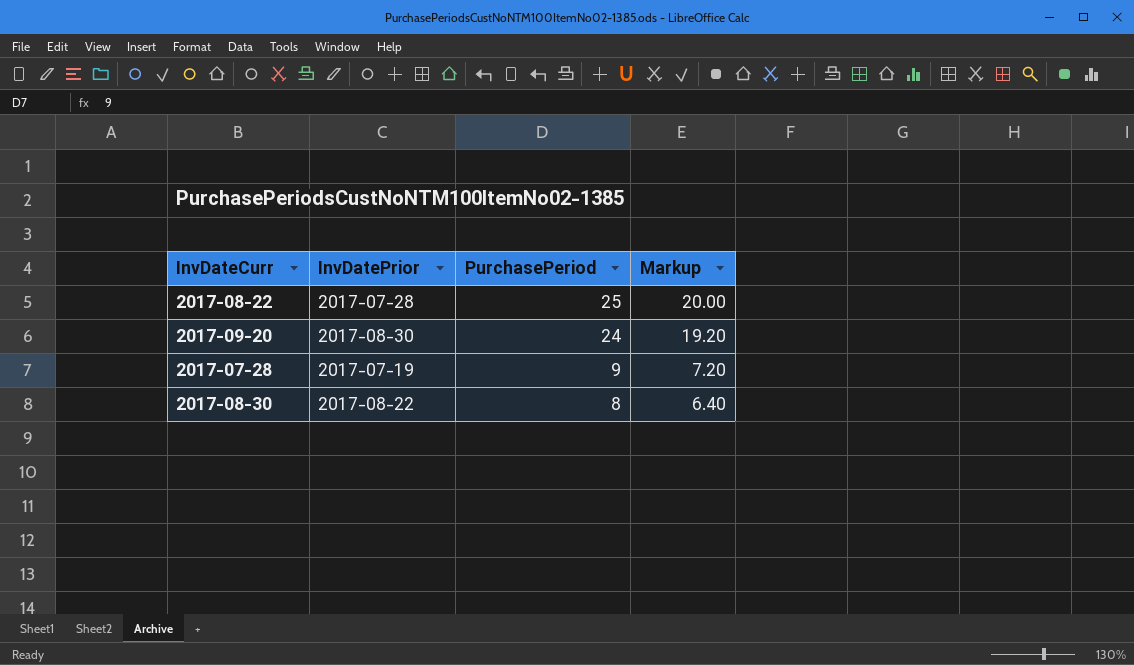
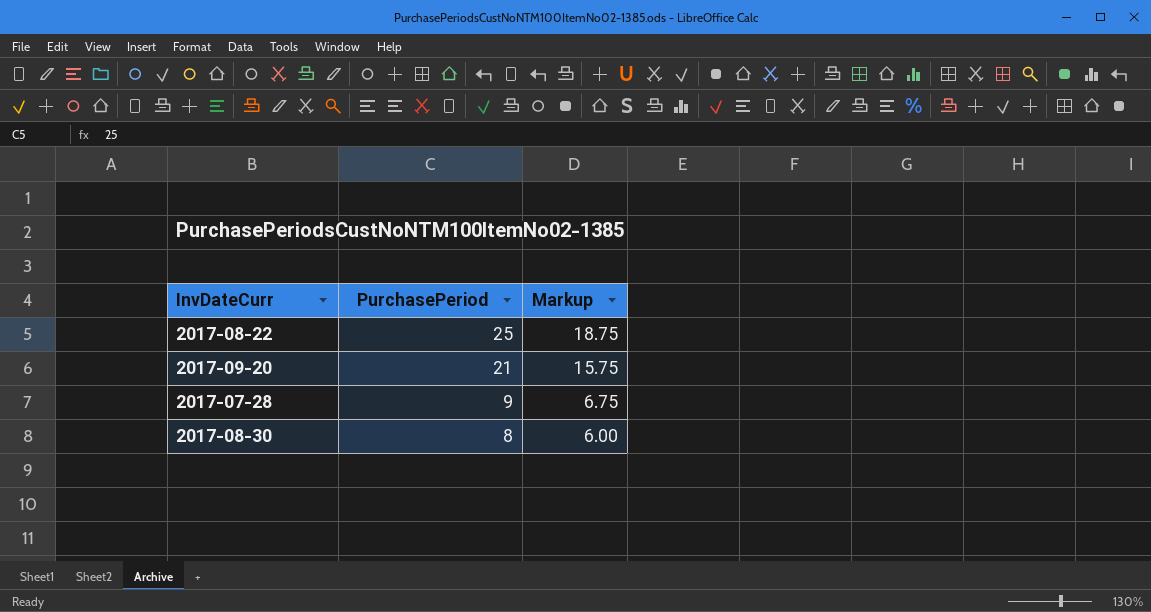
column InvDatePrior | position: 2 -> none
column Markup | formula: [PurchasePeriod] * 0.8 -> [PurchasePeriod] * 0.75
2017-09-20 | PurchasePeriod: 24 -> 21

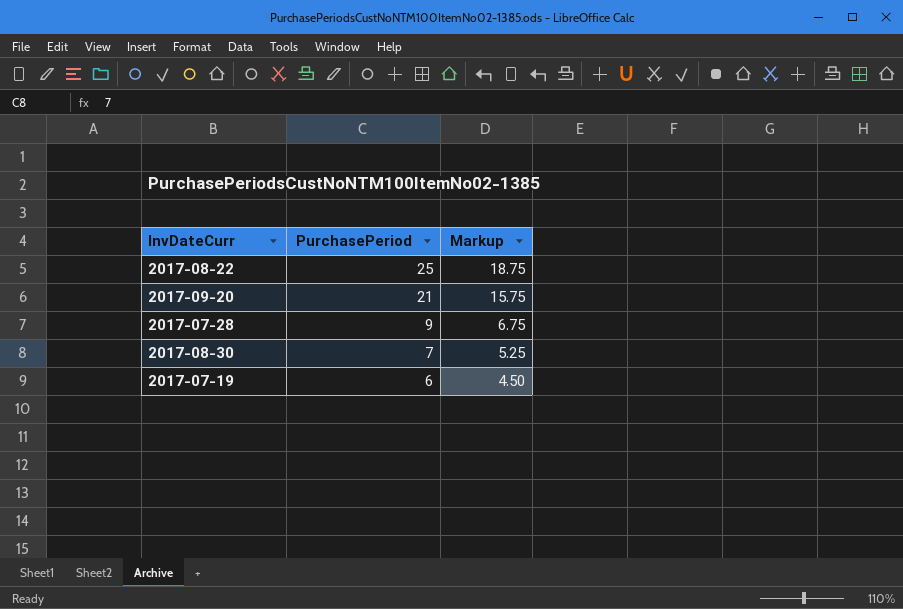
2017-08-30 | PurchasePeriod: 8 -> 7
2017-08-30 | Markup: 6.00 -> 5.25
row 2017-07-19: none -> 6 | 4.50

